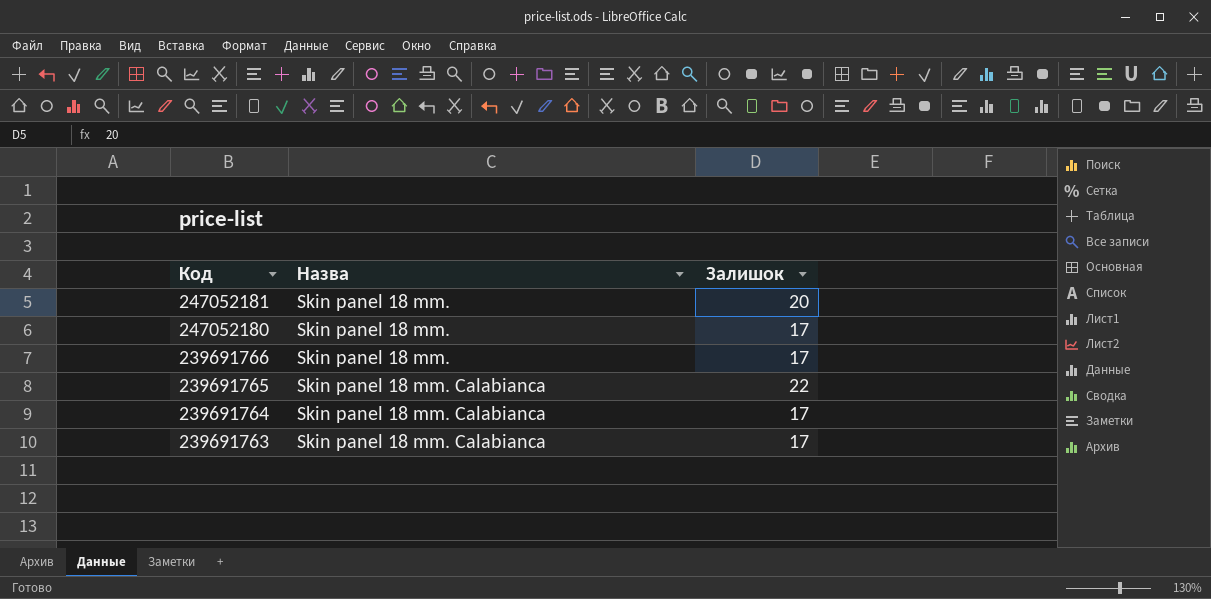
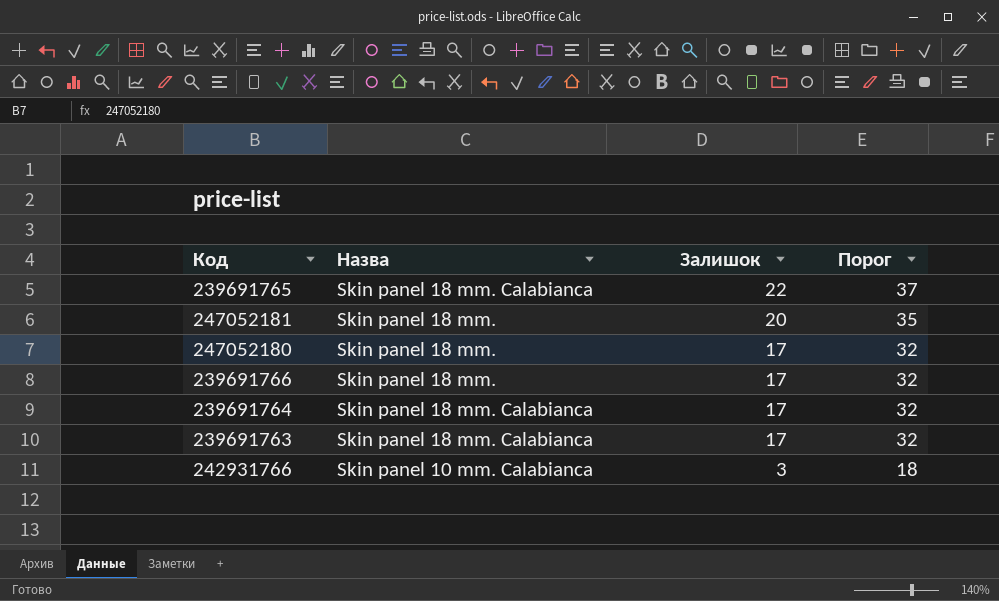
row order: Код descending -> Залишок descending
column Порог | formula: none -> [Залишок] + 15
row 242931766: none -> Skin panel 10 mm. Calabianca | 3 | 18

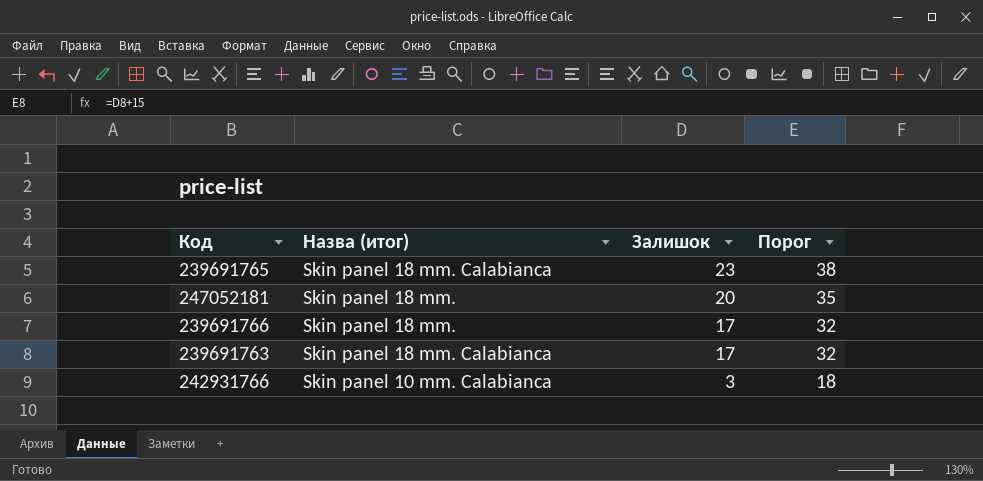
column name: Назва -> Назва (итог)
row 247052180: Skin panel 18 mm. | 17 | 32 -> none
row 239691764: Skin panel 18 mm. Calabianca | 17 | 32 -> none
239691765 | Залишок: 22 -> 23
239691765 | Порог: 37 -> 38

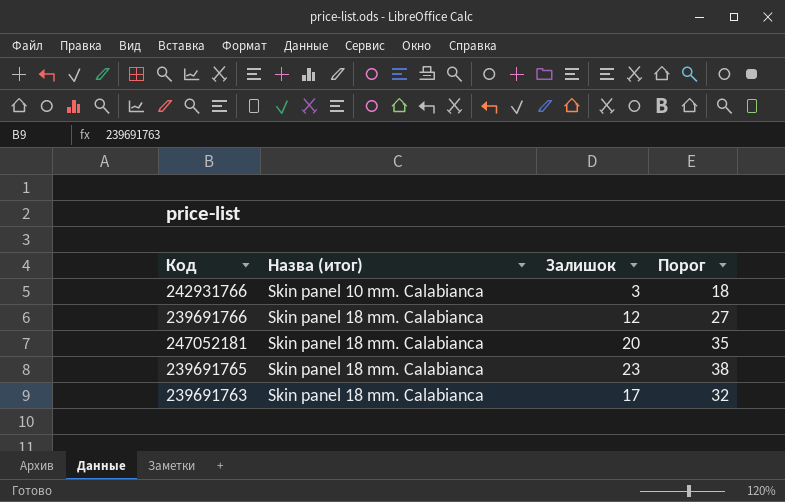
row order: Залишок descending -> Назва (итог) ascending
239691766 | Назва (итог): Skin panel 18 mm. -> Skin panel 18 mm. Calabianca
239691766 | Залишок: 17 -> 12
239691766 | Порог: 32 -> 27
247052181 | Назва (итог): Skin panel 18 mm. -> Skin panel 18 mm. Calabianca

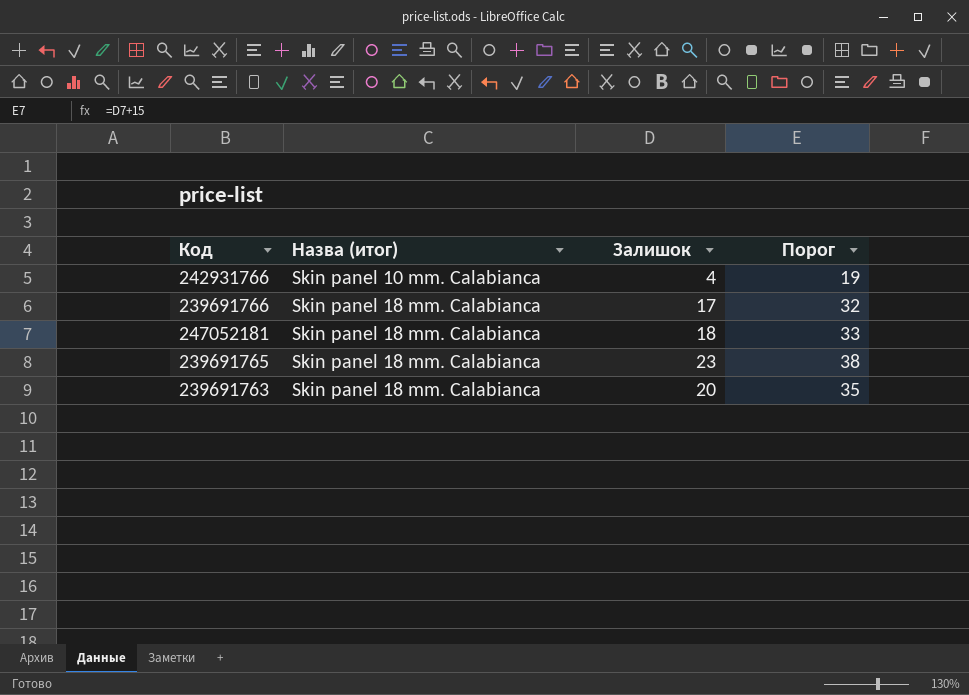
242931766 | Залишок: 3 -> 4
242931766 | Порог: 18 -> 19
239691766 | Залишок: 12 -> 17
239691766 | Порог: 27 -> 32
247052181 | Залишок: 20 -> 18
247052181 | Порог: 35 -> 33
239691763 | Залишок: 17 -> 20
239691763 | Порог: 32 -> 35

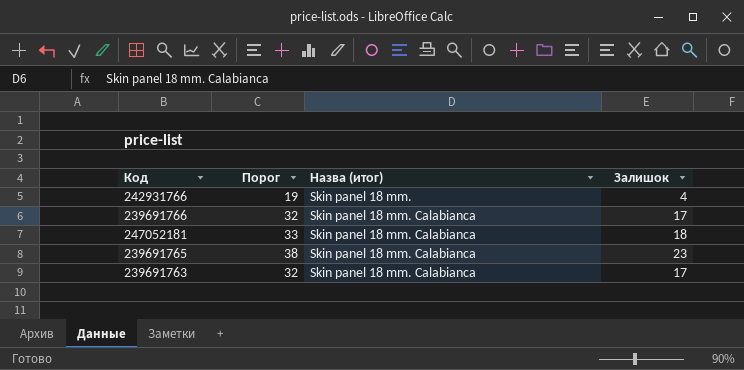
column Порог | position: 4 -> 2
242931766 | Назва (итог): Skin panel 10 mm. Calabianca -> Skin panel 18 mm.
239691763 | Порог: 35 -> 32
239691763 | Залишок: 20 -> 17

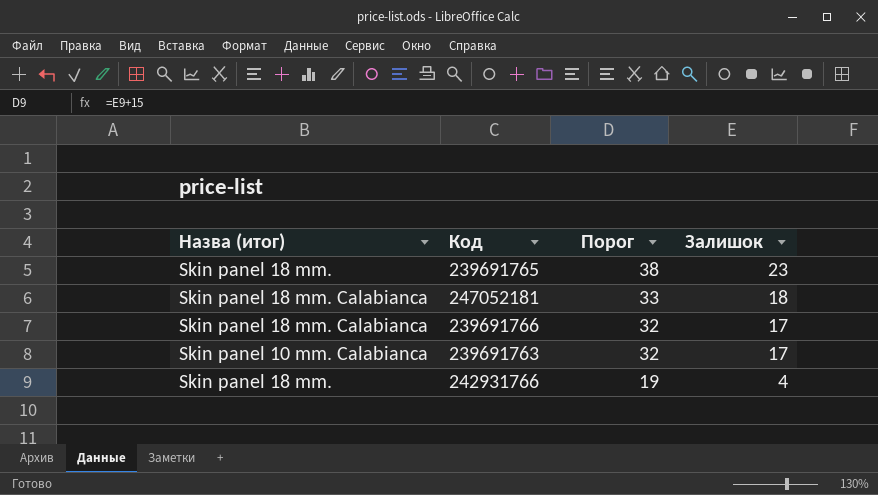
row order: Назва (итог) ascending -> Порог descending
column Назва (итог) | position: 3 -> 1
239691765 | Назва (итог): Skin panel 18 mm. Calabianca -> Skin panel 18 mm.
239691763 | Назва (итог): Skin panel 18 mm. Calabianca -> Skin panel 10 mm. Calabianca

